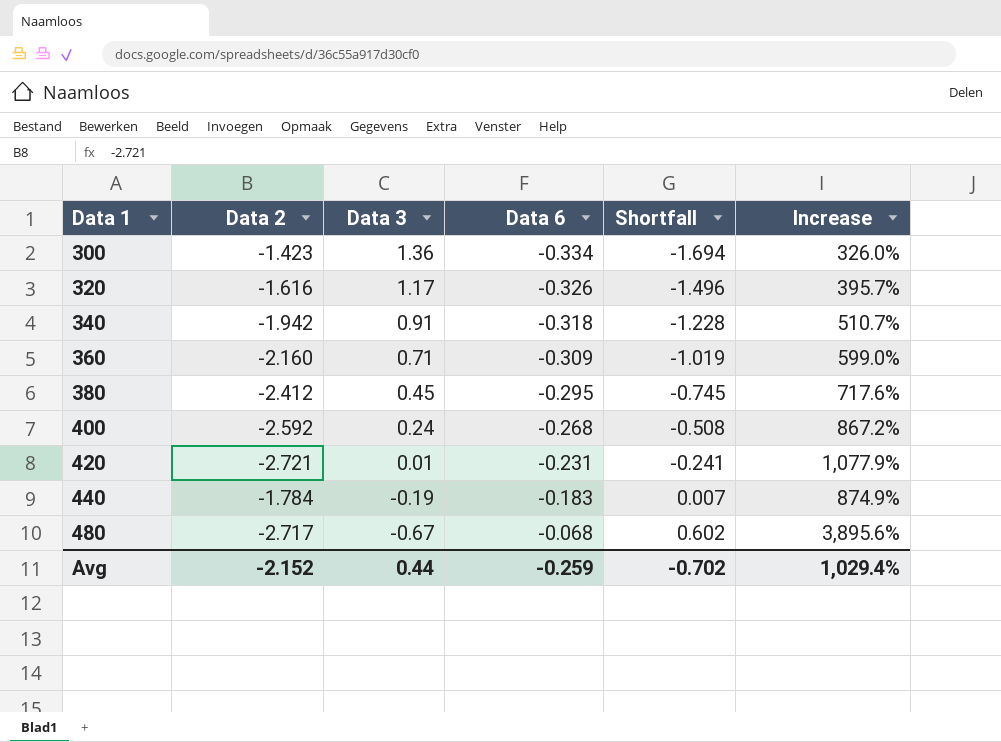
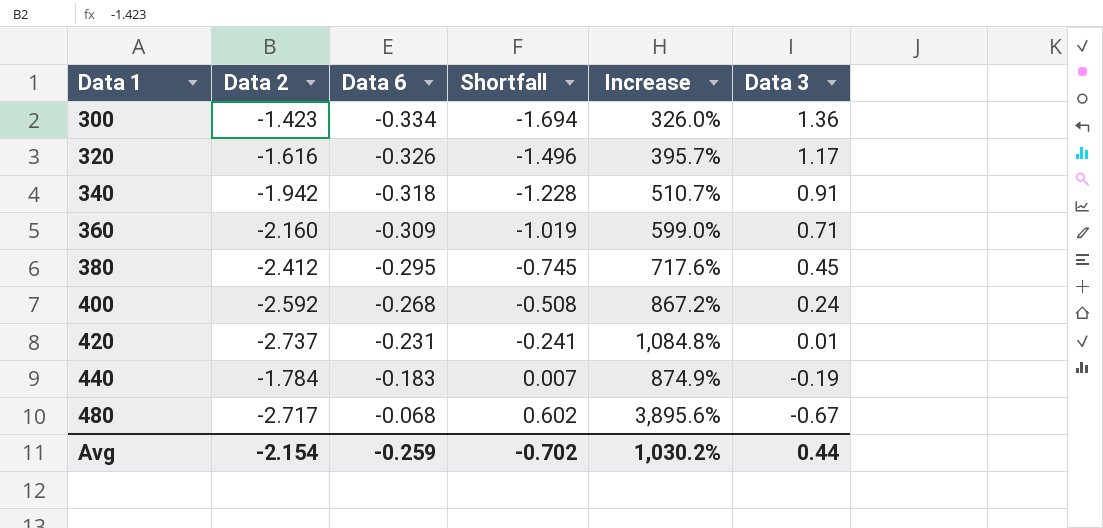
column Data 3 | position: 3 -> 6
420 | Data 2: -2.721 -> -2.737
420 | Increase: 1,077.9% -> 1,084.8%
Avg | Data 2: -2.152 -> -2.154
Avg | Increase: 1,029.4% -> 1,030.2%

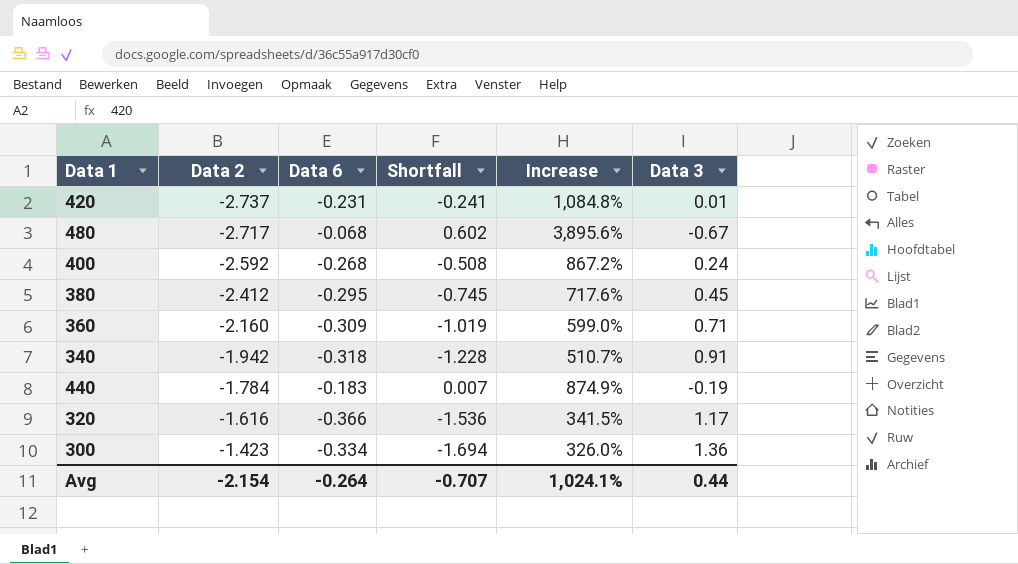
row order: Data 1 ascending -> Data 2 ascending
320 | Data 6: -0.326 -> -0.366
320 | Shortfall: -1.496 -> -1.536
320 | Increase: 395.7% -> 341.5%
Avg | Data 6: -0.259 -> -0.264
Avg | Shortfall: -0.702 -> -0.707
Avg | Increase: 1,030.2% -> 1,024.1%

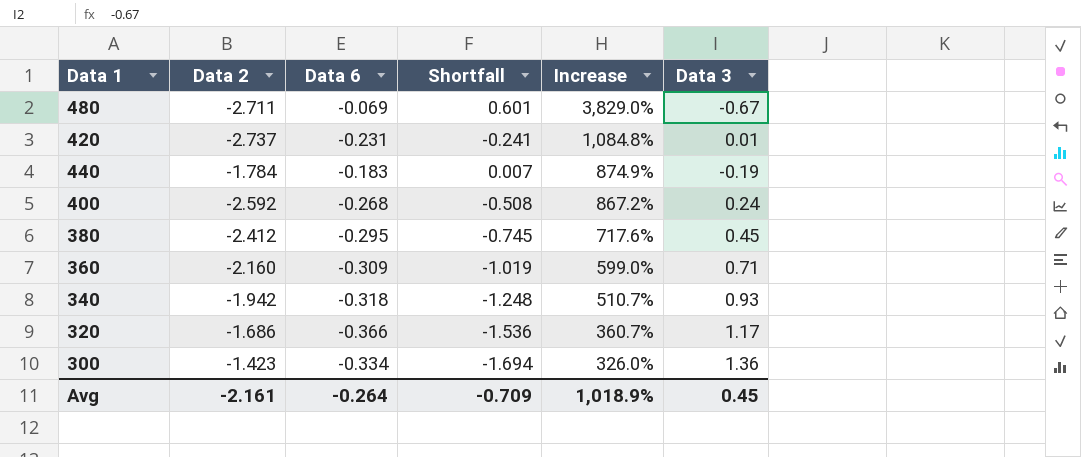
row order: Data 2 ascending -> Increase descending
480 | Data 2: -2.717 -> -2.711
480 | Data 6: -0.068 -> -0.069
480 | Shortfall: 0.602 -> 0.601
480 | Increase: 3,895.6% -> 3,829.0%
340 | Shortfall: -1.228 -> -1.248
340 | Data 3: 0.91 -> 0.93
320 | Data 2: -1.616 -> -1.686
320 | Increase: 341.5% -> 360.7%
Avg | Data 2: -2.154 -> -2.161
Avg | Shortfall: -0.707 -> -0.709
Avg | Increase: 1,024.1% -> 1,018.9%
Avg | Data 3: 0.44 -> 0.45

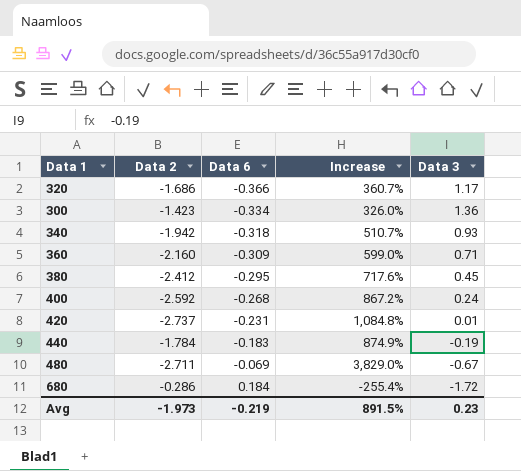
row order: Increase descending -> Data 6 ascending
column Shortfall | formula: [Data 6] - [Data 3] -> none
row 680: none -> -0.286 | 0.184 | -255.4% | -1.72
Avg | Data 2: -2.161 -> -1.973
Avg | Data 6: -0.264 -> -0.219
Avg | Increase: 1,018.9% -> 891.5%
Avg | Data 3: 0.45 -> 0.23

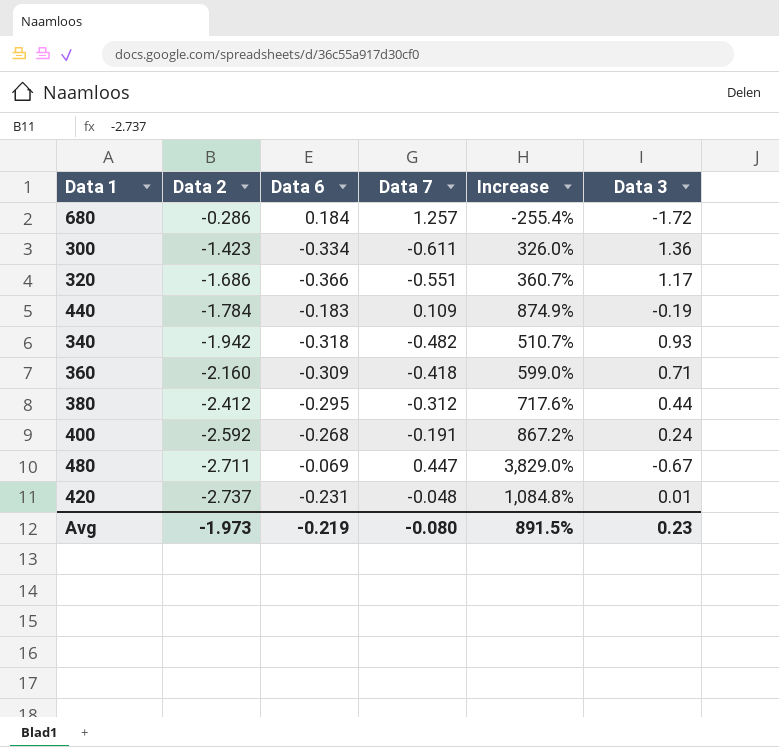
row order: Data 6 ascending -> Data 2 descending
column Data 7 | position: none -> 4
380 | Data 3: 0.45 -> 0.44

